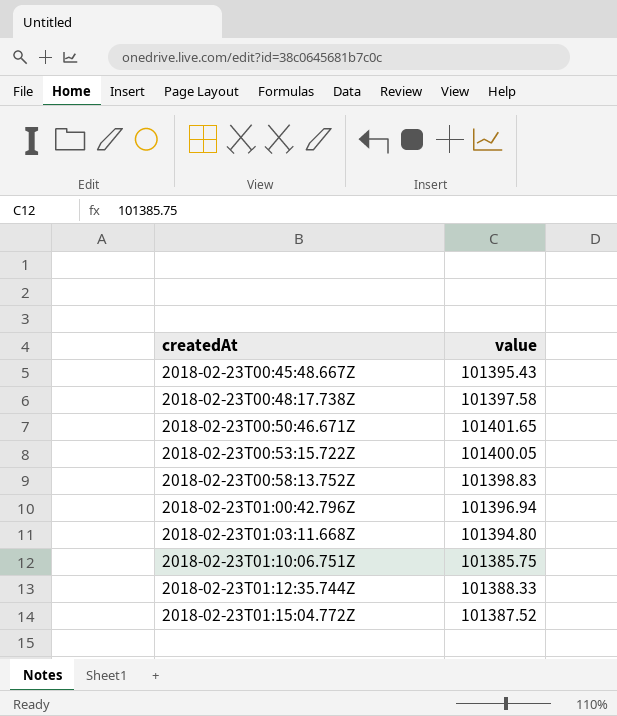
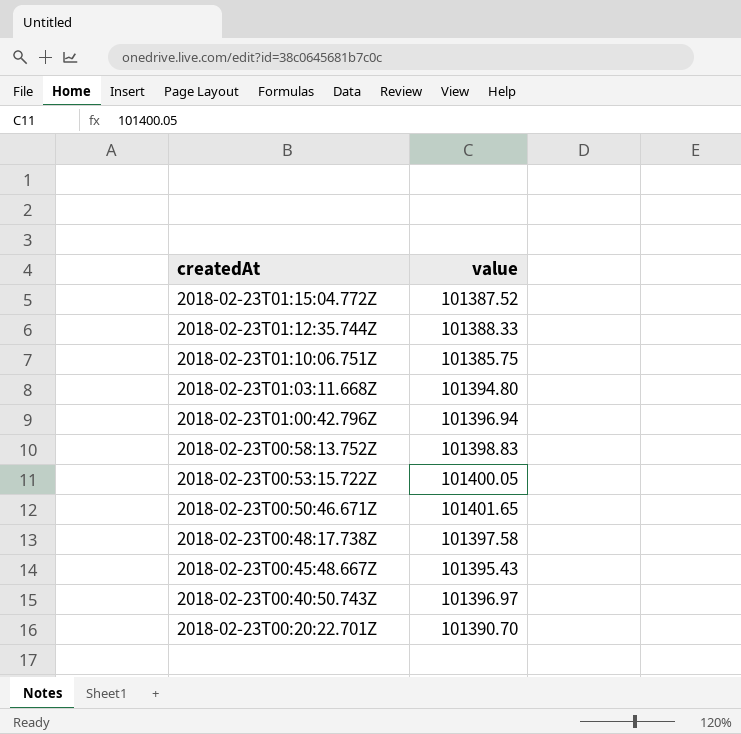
row order: createdAt ascending -> createdAt descending
row 2018-02-23T00:40:50.743Z: none -> 101396.97
row 2018-02-23T00:20:22.701Z: none -> 101390.70

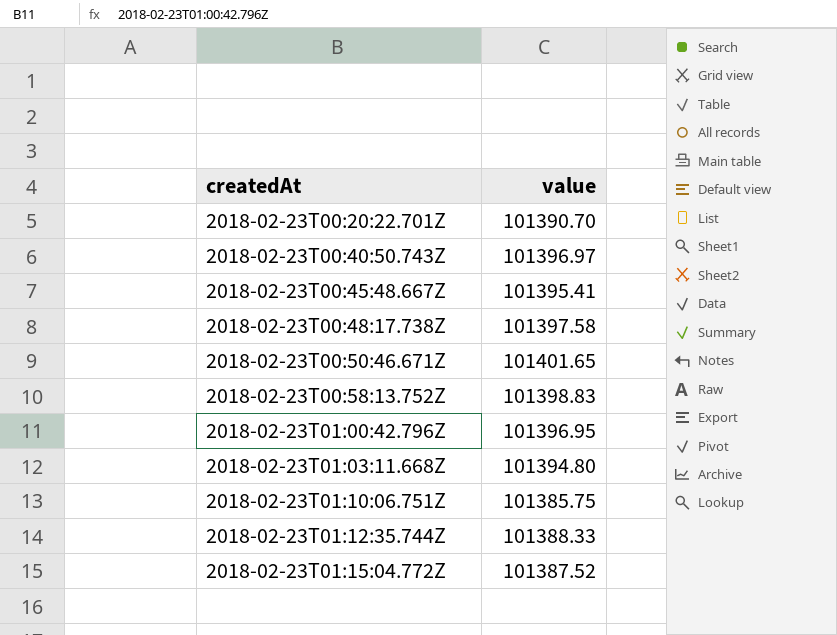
row order: createdAt descending -> createdAt ascending
row 2018-02-23T00:53:15.722Z: 101400.05 -> none
2018-02-23T00:45:48.667Z | value: 101395.43 -> 101395.41
2018-02-23T01:00:42.796Z | value: 101396.94 -> 101396.95

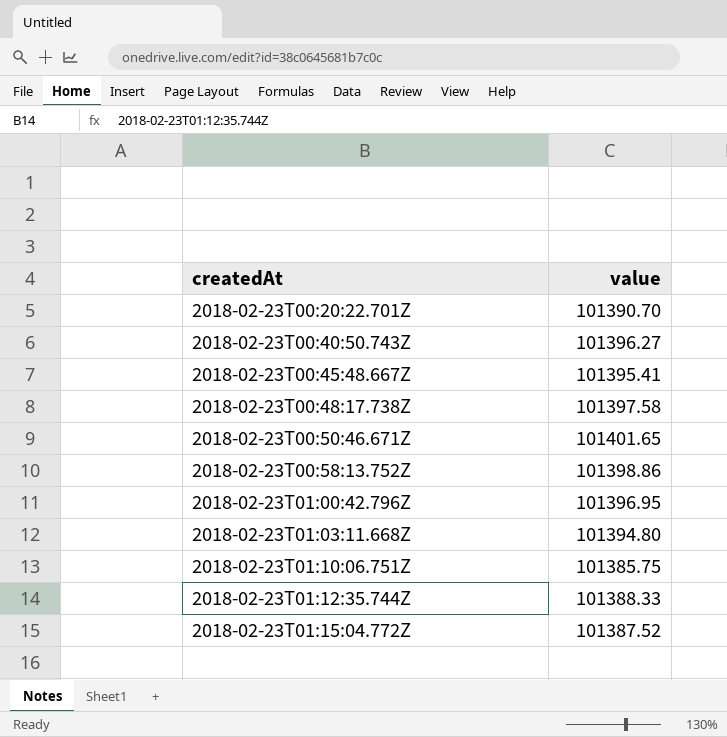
2018-02-23T00:40:50.743Z | value: 101396.97 -> 101396.27
2018-02-23T00:58:13.752Z | value: 101398.83 -> 101398.86

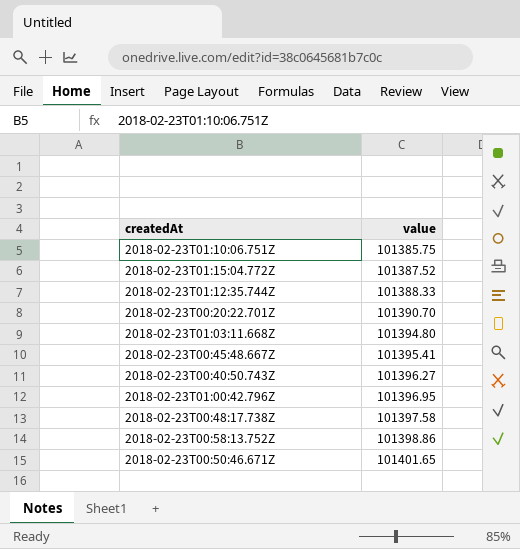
row order: createdAt ascending -> value ascending

